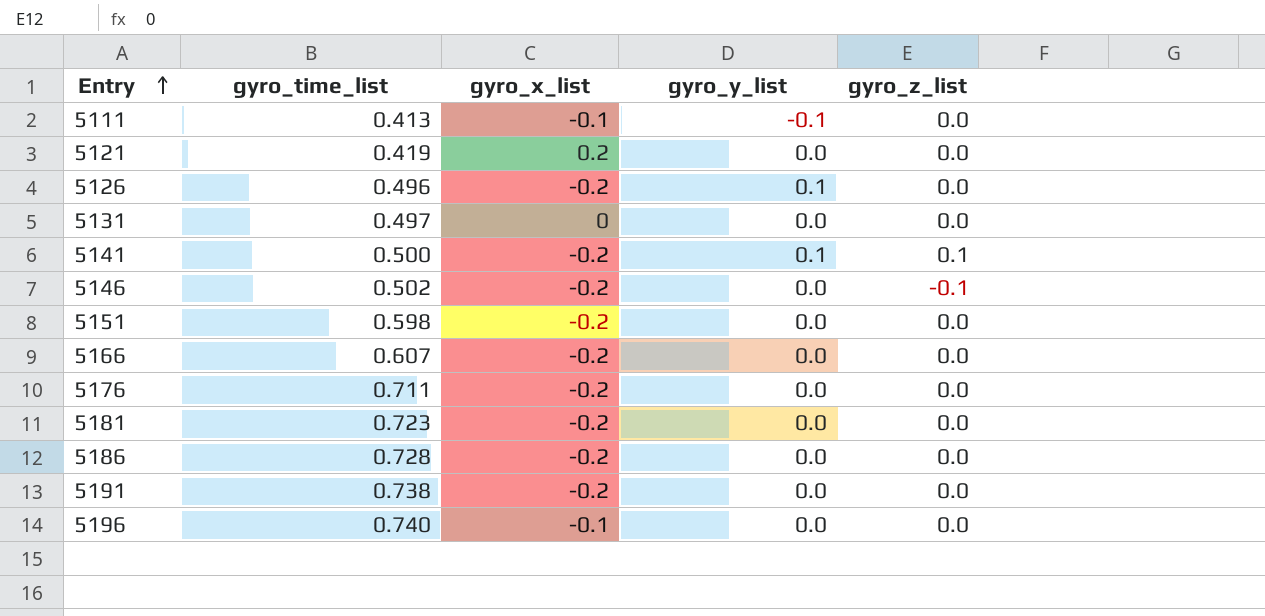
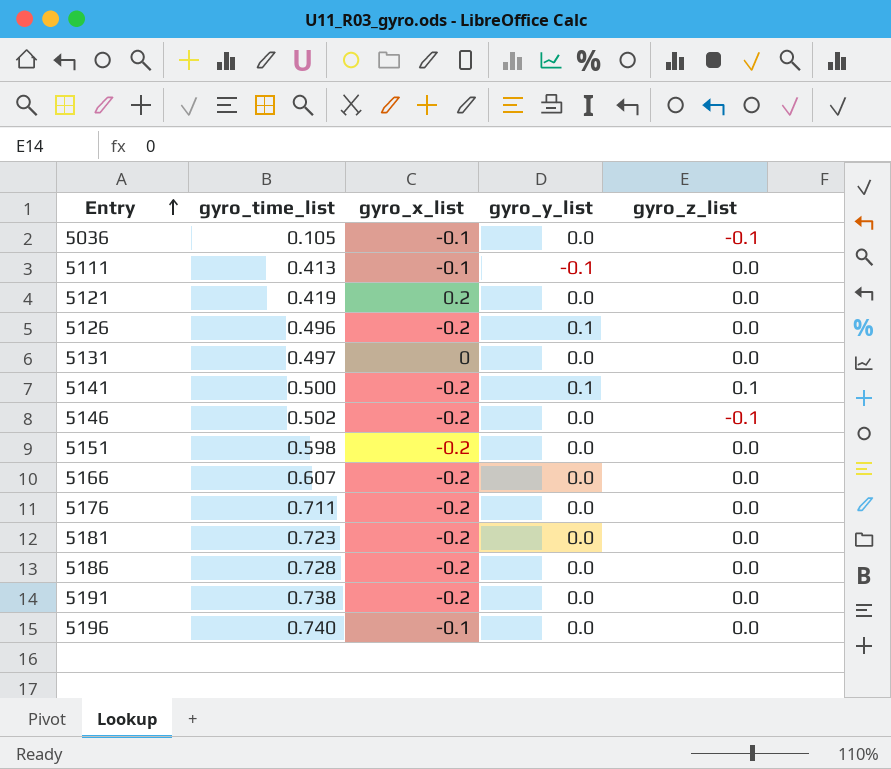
row 5036: none -> 0.105 | -0.1 | 0.0 | -0.1

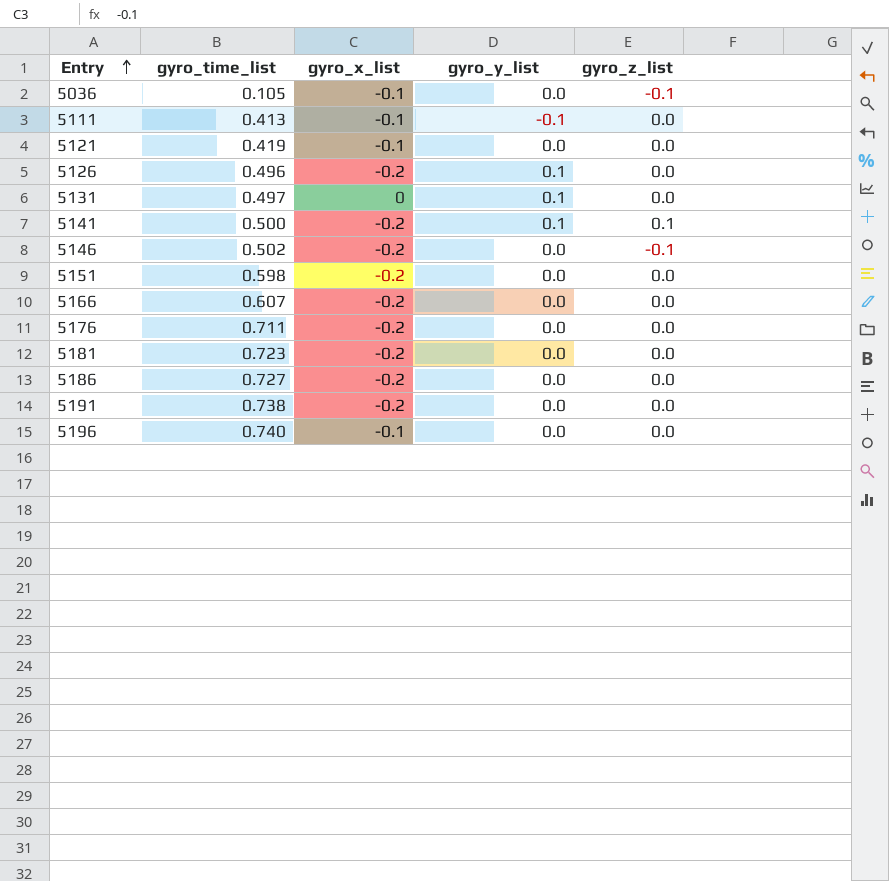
5121 | gyro_x_list: 0.2 -> -0.1
5131 | gyro_y_list: 0.0 -> 0.1
5186 | gyro_time_list: 0.728 -> 0.727

